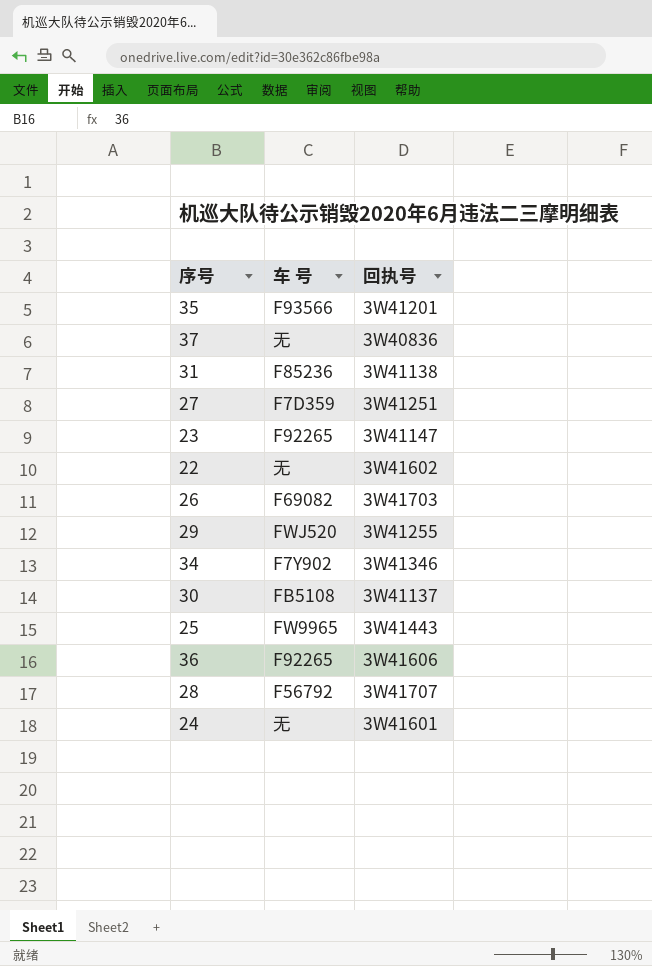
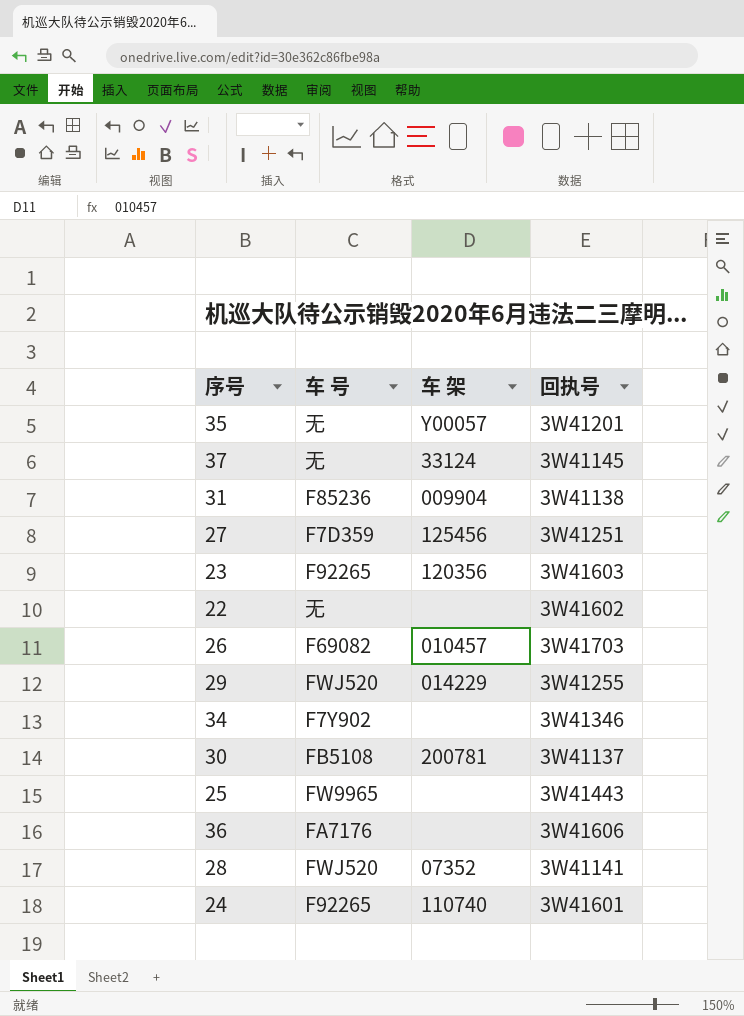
column 车 架 | position: none -> 3
35 | 车 号: F93566 -> 无
37 | 回执号: 3W40836 -> 3W41145
23 | 回执号: 3W41147 -> 3W41603
36 | 车 号: F92265 -> FA7176
28 | 车 号: F56792 -> FWJ520
28 | 回执号: 3W41707 -> 3W41141
24 | 车 号: 无 -> F92265

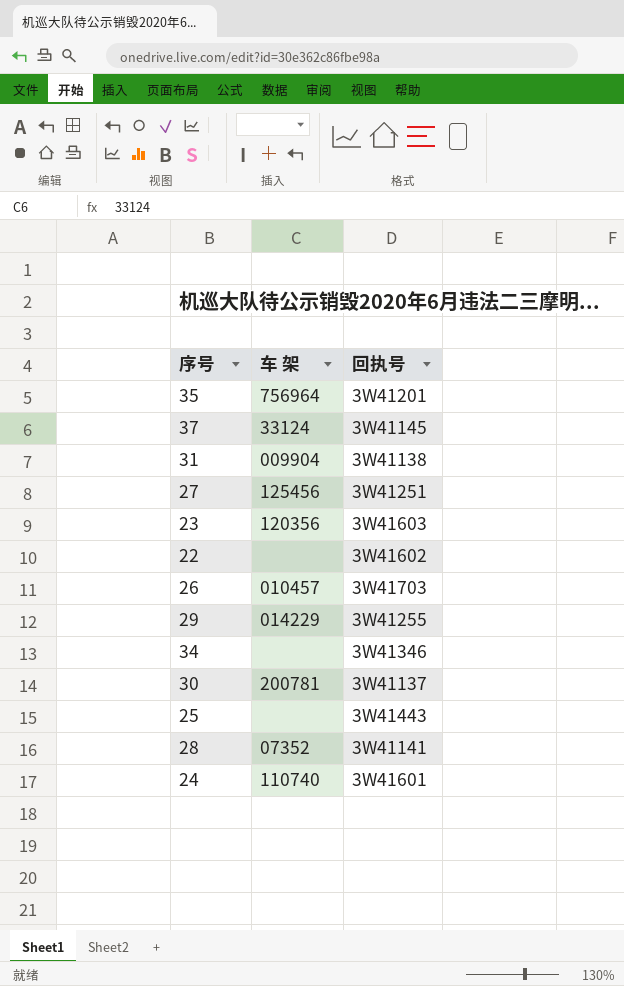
column 车 号 | position: 2 -> none
row 36: FA7176 | none | 3W41606 -> none
35 | 车 架: Y00057 -> 756964

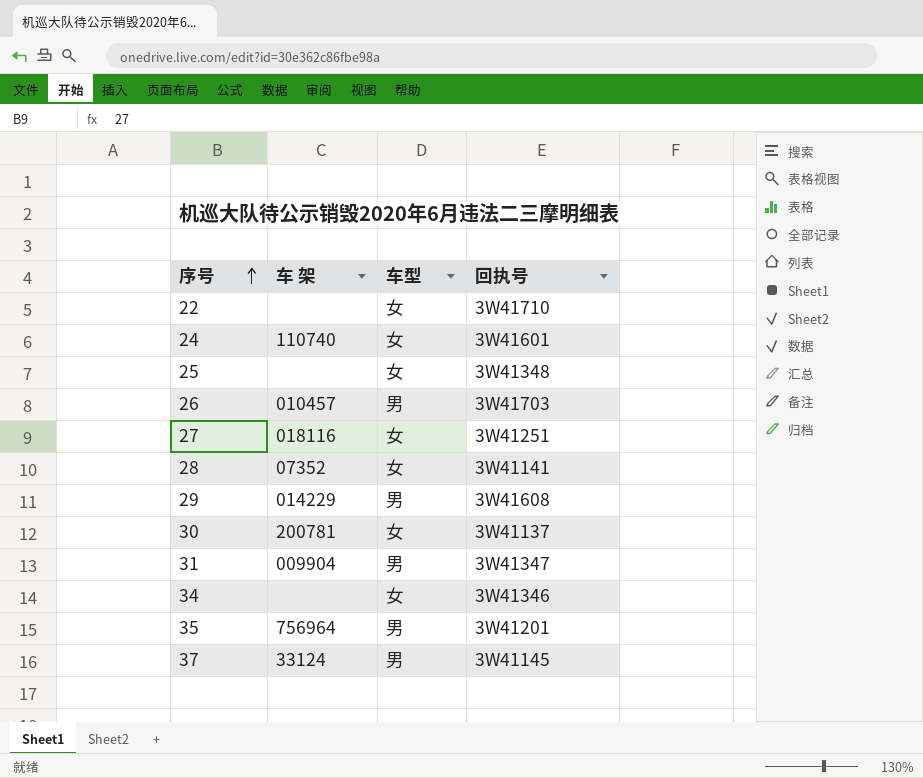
row order: none -> 序号 ascending
column 车型 | position: none -> 3
row 23: 120356 | 3W41603 -> none
22 | 回执号: 3W41602 -> 3W41710
25 | 回执号: 3W41443 -> 3W41348
27 | 车 架: 125456 -> 018116
29 | 回执号: 3W41255 -> 3W41608
31 | 回执号: 3W41138 -> 3W41347

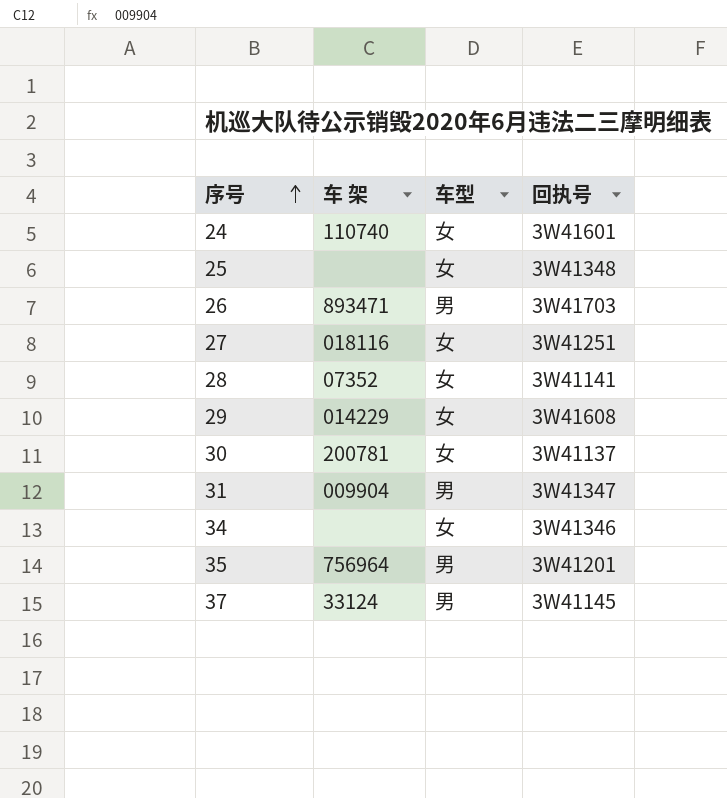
row 22: none | 女 | 3W41710 -> none
26 | 车 架: 010457 -> 893471
29 | 车型: 男 -> 女

